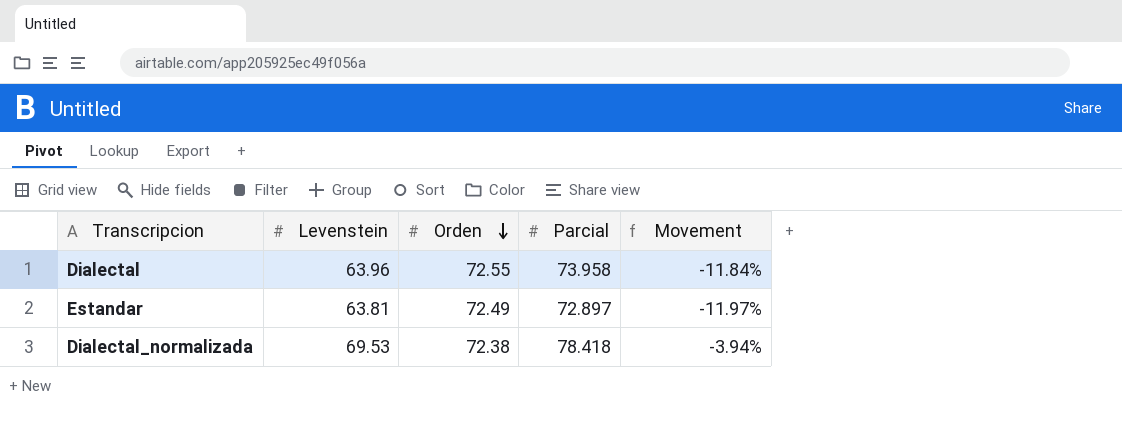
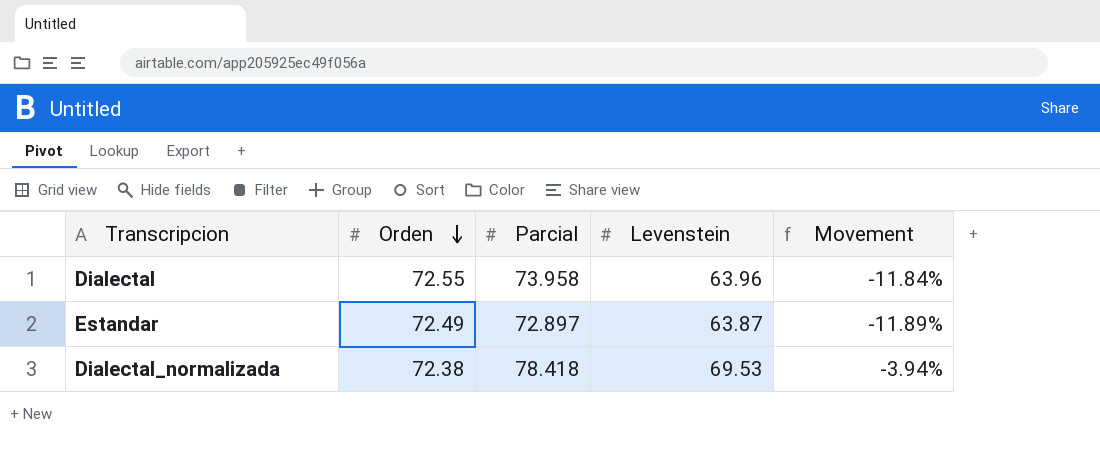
column Levenstein | position: 2 -> 4
Estandar | Levenstein: 63.81 -> 63.87
Estandar | Movement: -11.97% -> -11.89%

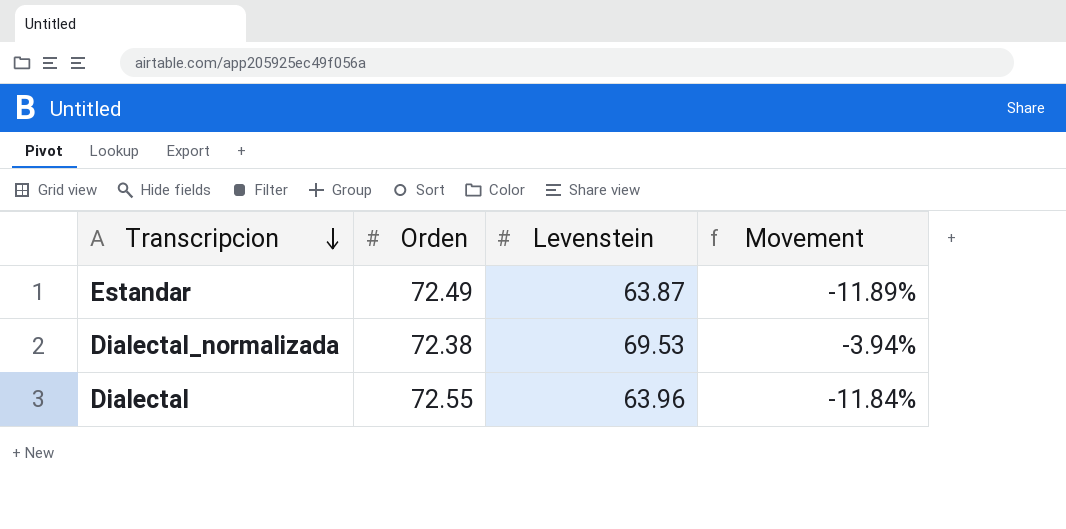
row order: Orden descending -> Transcripcion descending
column Parcial | position: 3 -> none

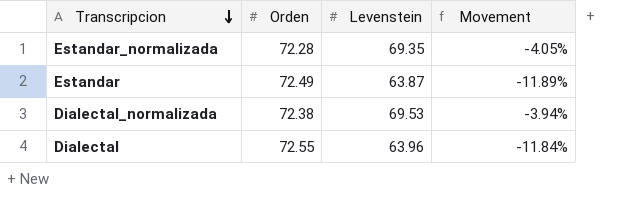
row Estandar_normalizada: none -> 72.28 | 69.35 | -4.05%

